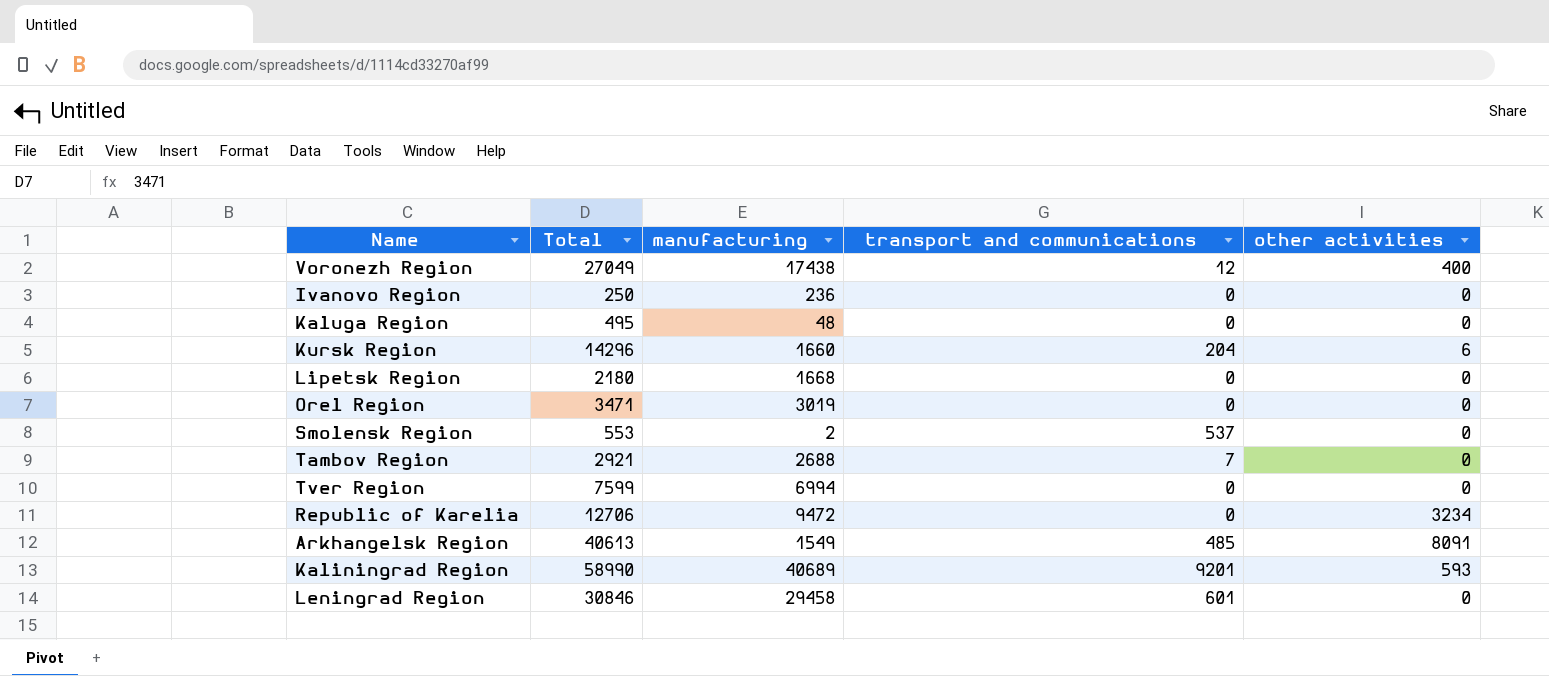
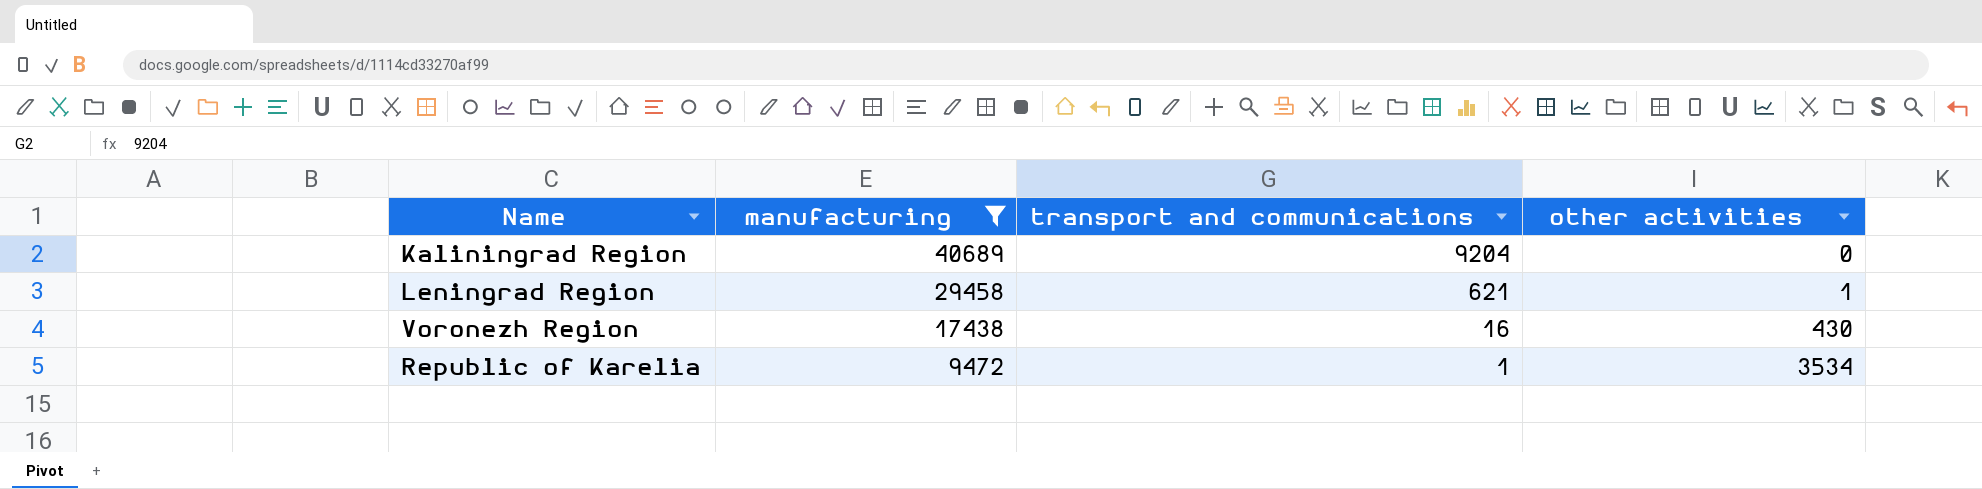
filter: none -> manufacturing >= 9472
row order: none -> manufacturing descending
column Total | position: 2 -> none
Kaliningrad Region | transport and communications: 9201 -> 9204
Kaliningrad Region | other activities: 593 -> 0
Leningrad Region | transport and communications: 601 -> 621
Leningrad Region | other activities: 0 -> 1
Voronezh Region | transport and communications: 12 -> 16
Voronezh Region | other activities: 400 -> 430
Republic of Karelia | transport and communications: 0 -> 1
Republic of Karelia | other activities: 3234 -> 3534

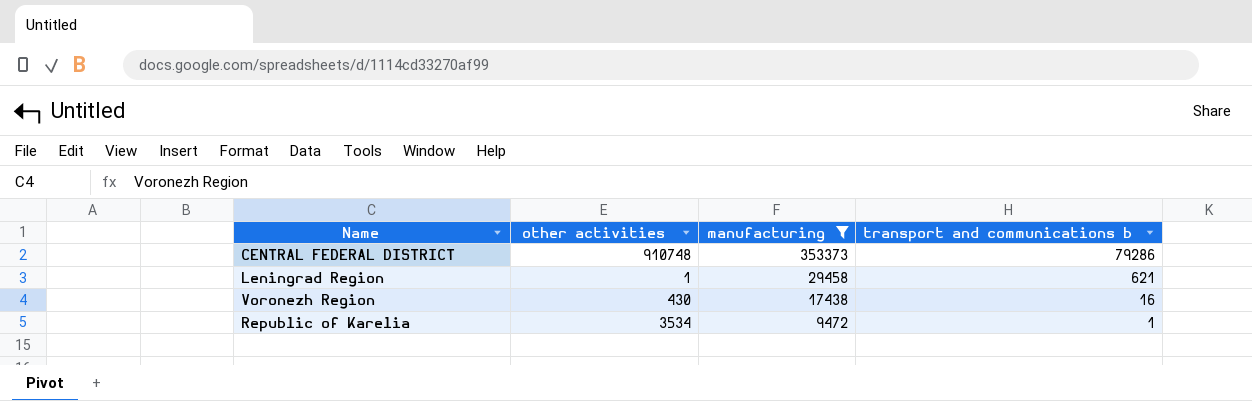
column other activities | position: 4 -> 2
column name: transport and communications -> transport and communications b
row Kaliningrad Region: 40689 | 9204 | 0 -> none
row CENTRAL FEDERAL DISTRICT: none -> 910748 | 353373 | 79286

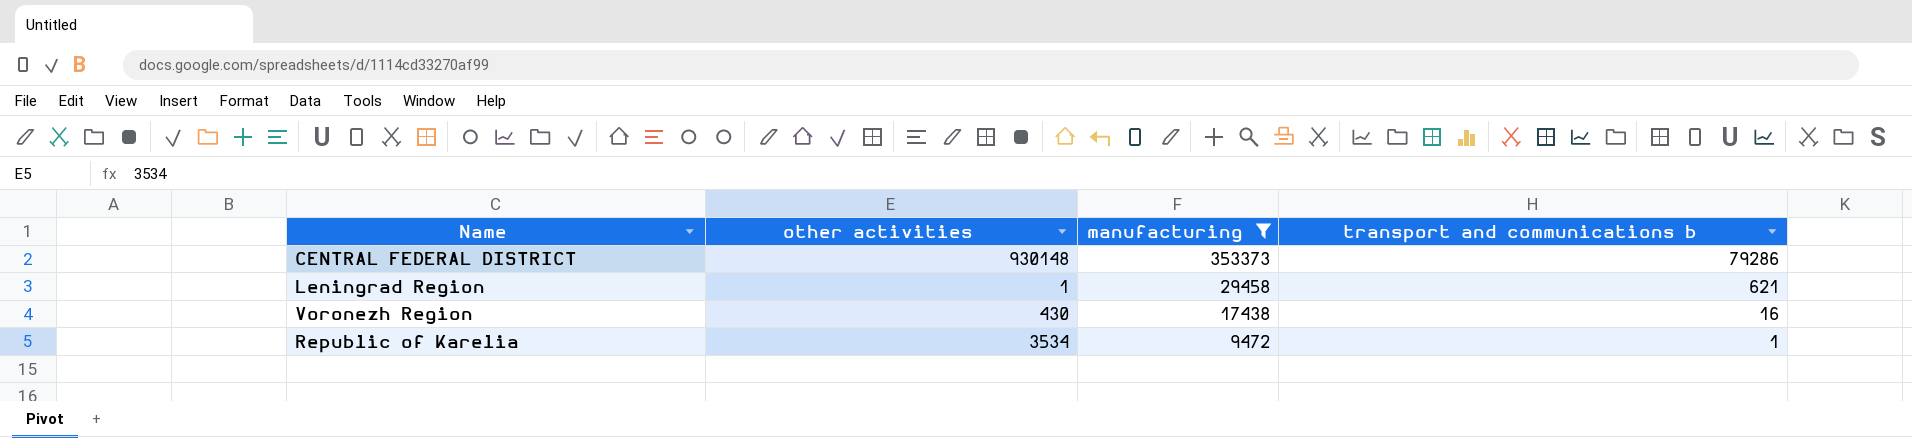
CENTRAL FEDERAL DISTRICT | other activities: 910748 -> 930148

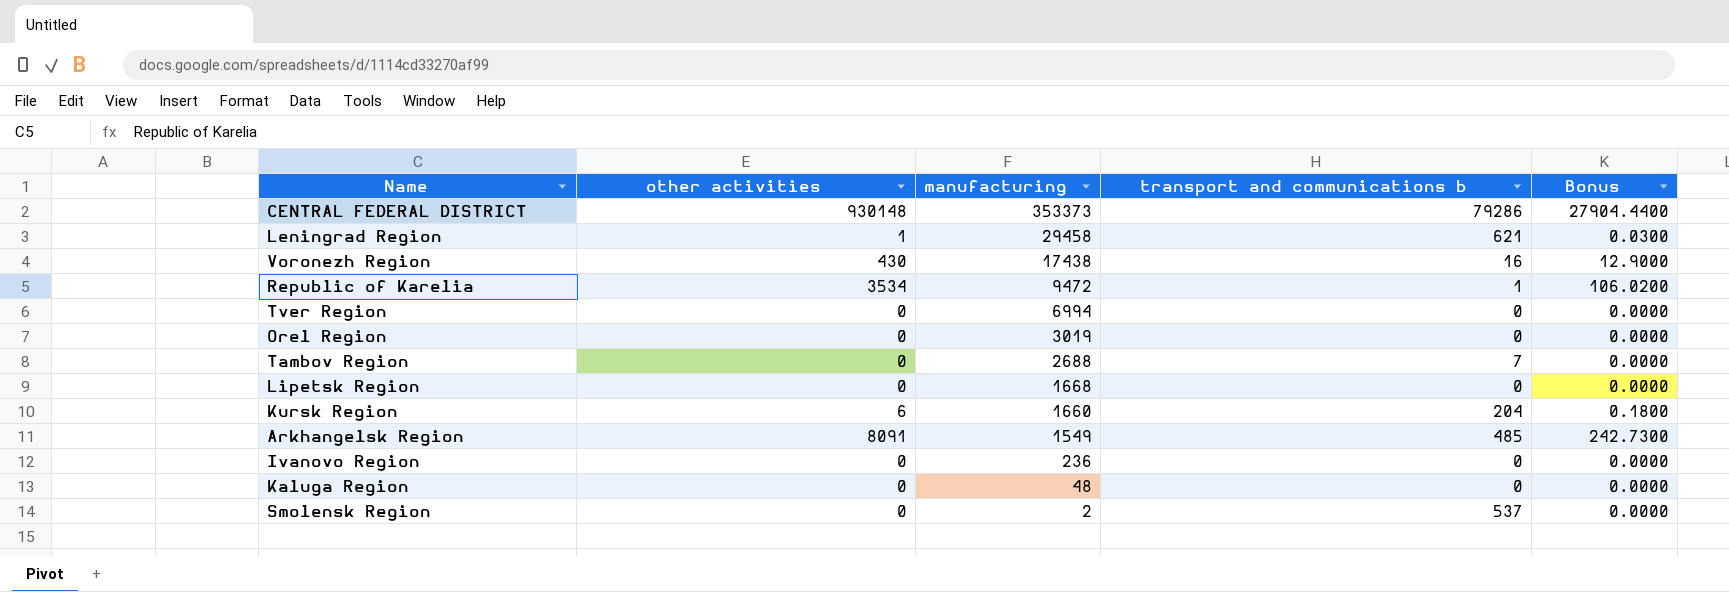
filter: manufacturing >= 9472 -> none
column Bonus | formula: none -> [other activities] * 0.03

